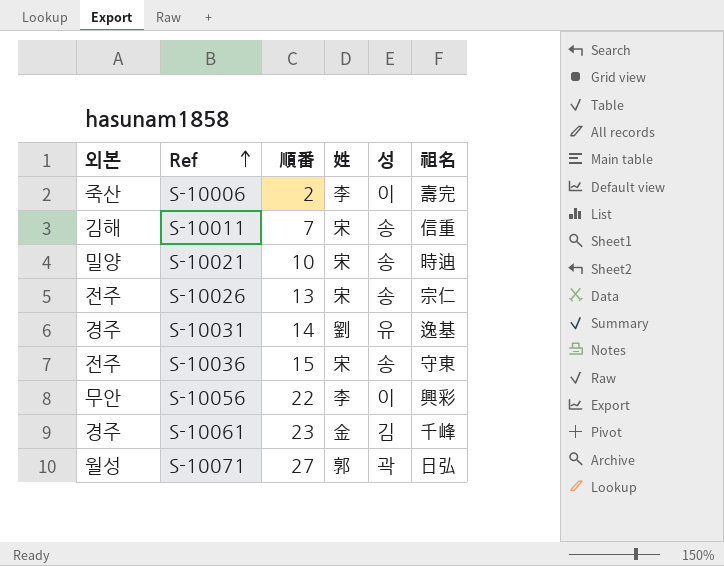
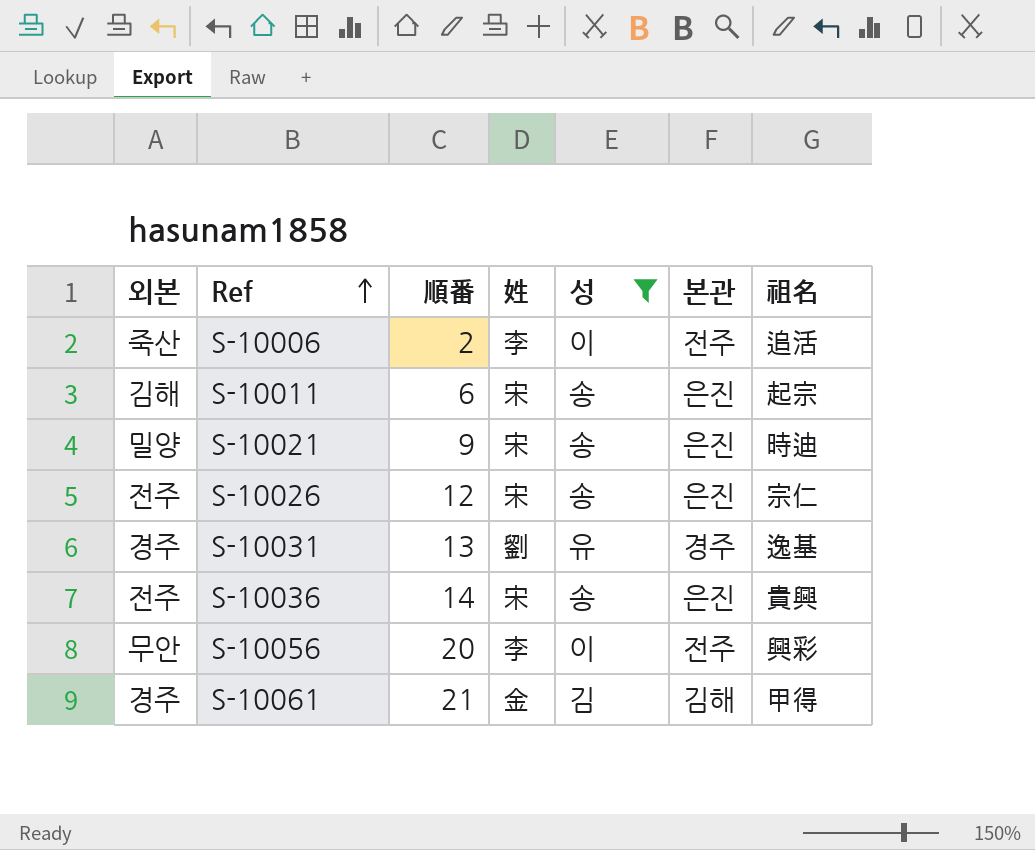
filter: none -> 성 != 곽
column 본관 | position: none -> 6
S-10006 | 祖名: 壽完 -> 追活
S-10011 | 順番: 7 -> 6
S-10011 | 祖名: 信重 -> 起宗
S-10021 | 順番: 10 -> 9
S-10026 | 順番: 13 -> 12
S-10031 | 順番: 14 -> 13
S-10036 | 順番: 15 -> 14
S-10036 | 祖名: 守東 -> 貴興
S-10056 | 順番: 22 -> 20
S-10061 | 順番: 23 -> 21
S-10061 | 祖名: 千峰 -> 甲得

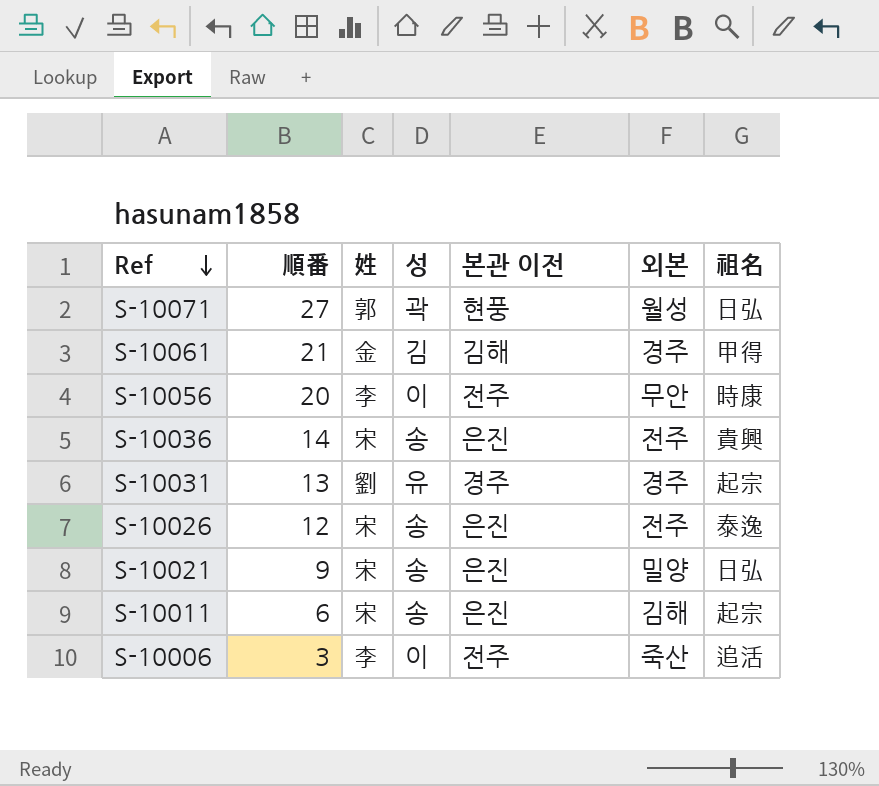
filter: 성 != 곽 -> none
row order: Ref ascending -> Ref descending
column name: 본관 -> 본관 이전
column 외본 | position: 1 -> 6
S-10056 | 祖名: 興彩 -> 時康
S-10031 | 祖名: 逸基 -> 起宗
S-10026 | 祖名: 宗仁 -> 泰逸
S-10021 | 祖名: 時迪 -> 日弘
S-10006 | 順番: 2 -> 3

